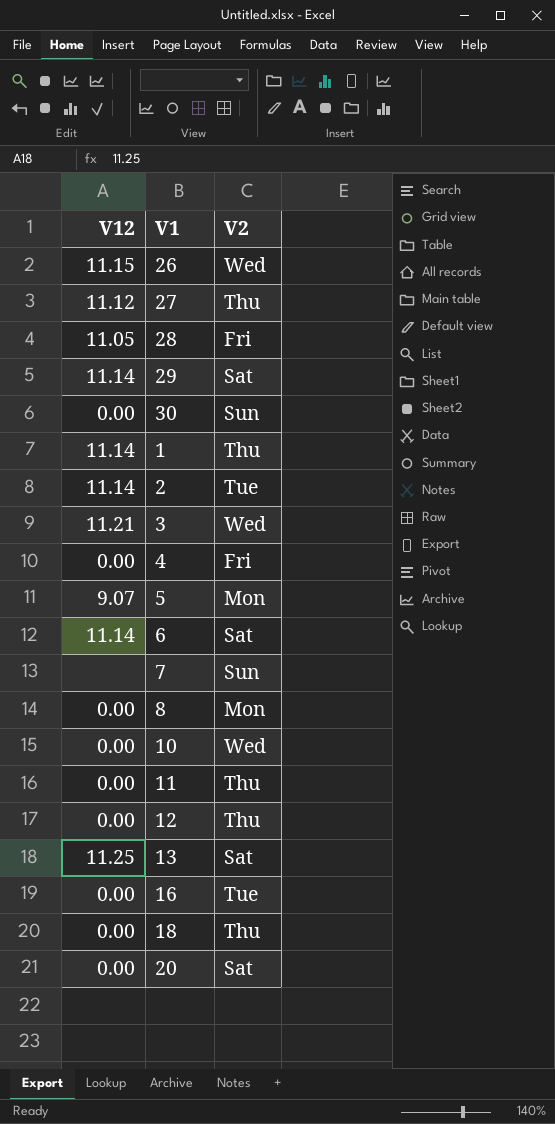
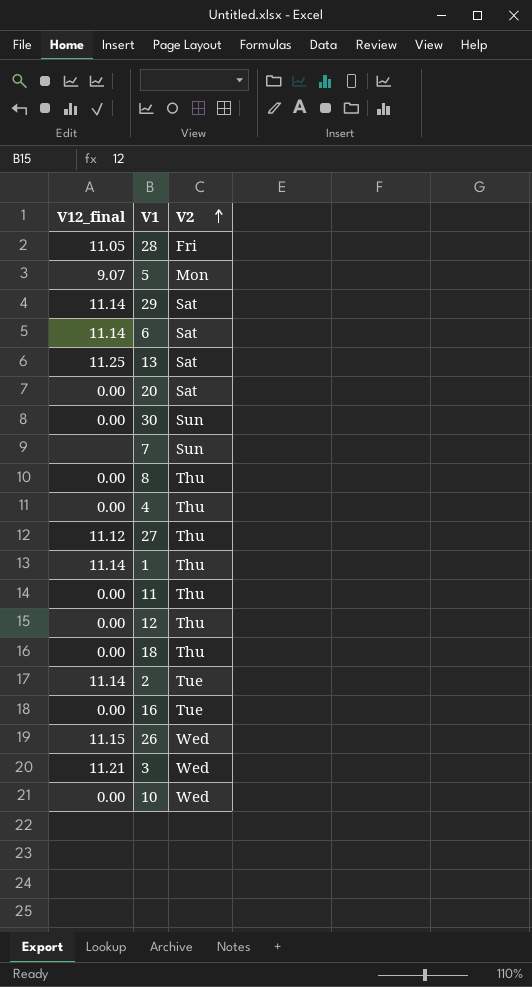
row order: none -> V2 ascending
column name: V12 -> V12_final
8 | V2: Mon -> Thu
4 | V2: Fri -> Thu

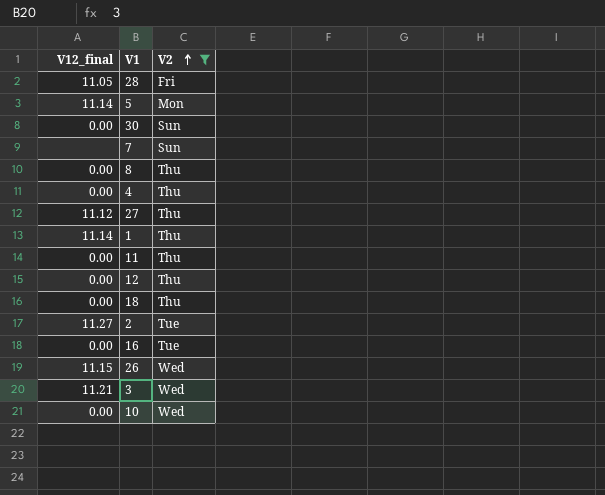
filter: none -> V2 != Sat
5 | V12_final: 9.07 -> 11.14
2 | V12_final: 11.14 -> 11.27

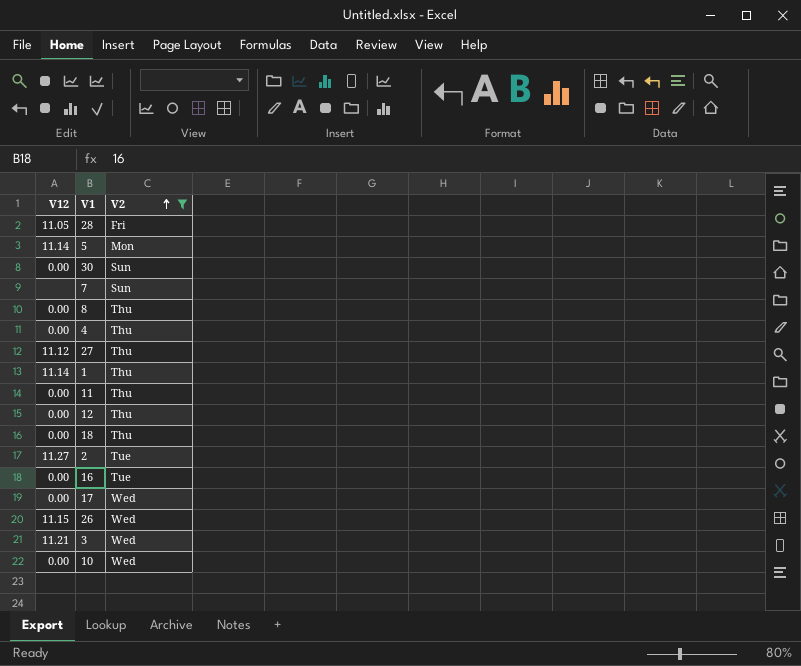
column name: V12_final -> V12
row 17: none -> 0.00 | Wed

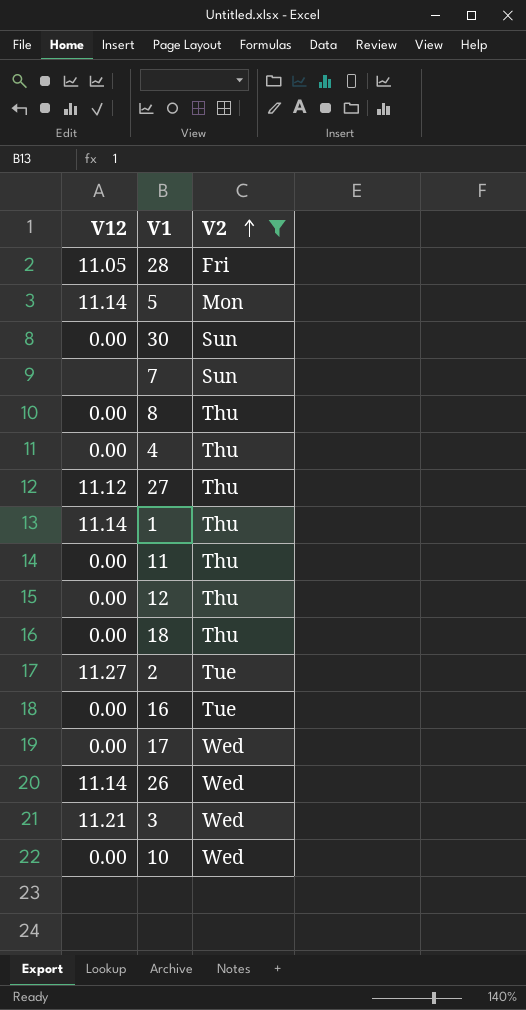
26 | V12: 11.15 -> 11.14

